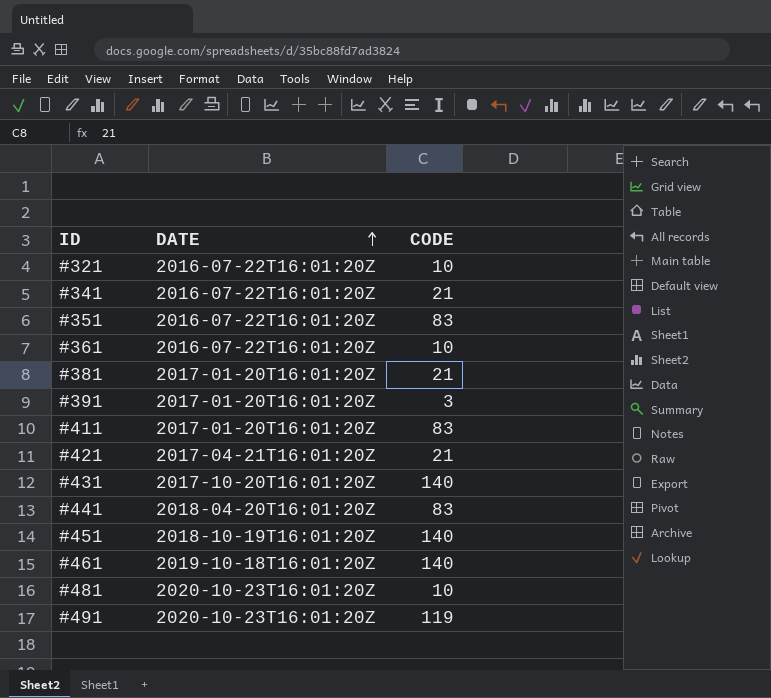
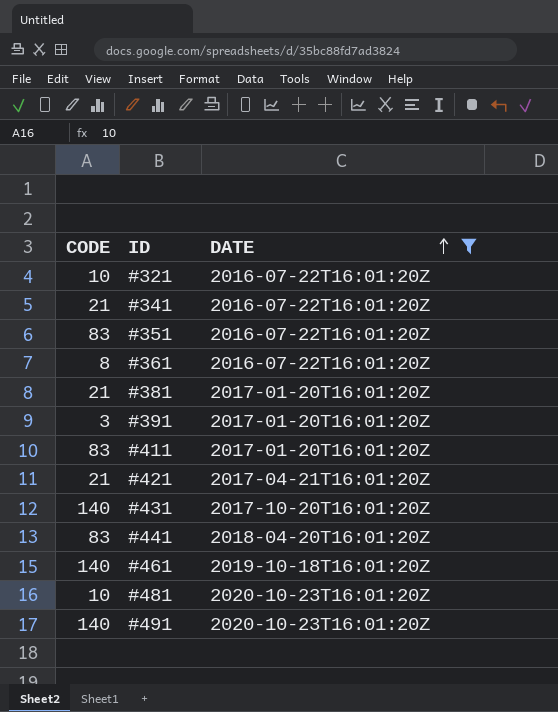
filter: none -> DATE != 2018-10-19T16:01:20Z
column CODE | position: 3 -> 1
#361 | CODE: 10 -> 8
#491 | CODE: 119 -> 140

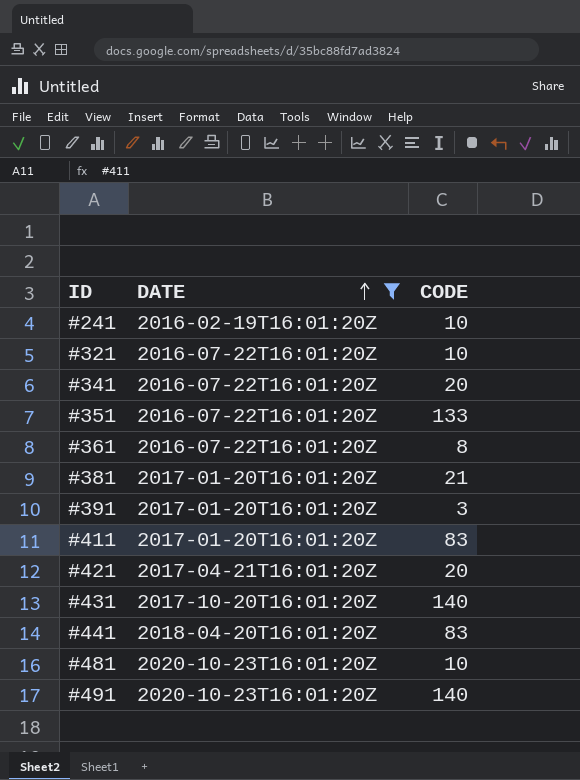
column CODE | position: 1 -> 3
row #461: 140 | 2019-10-18T16:01:20Z -> none
row #241: none -> 2016-02-19T16:01:20Z | 10
#341 | CODE: 21 -> 20
#351 | CODE: 83 -> 133
#421 | CODE: 21 -> 20

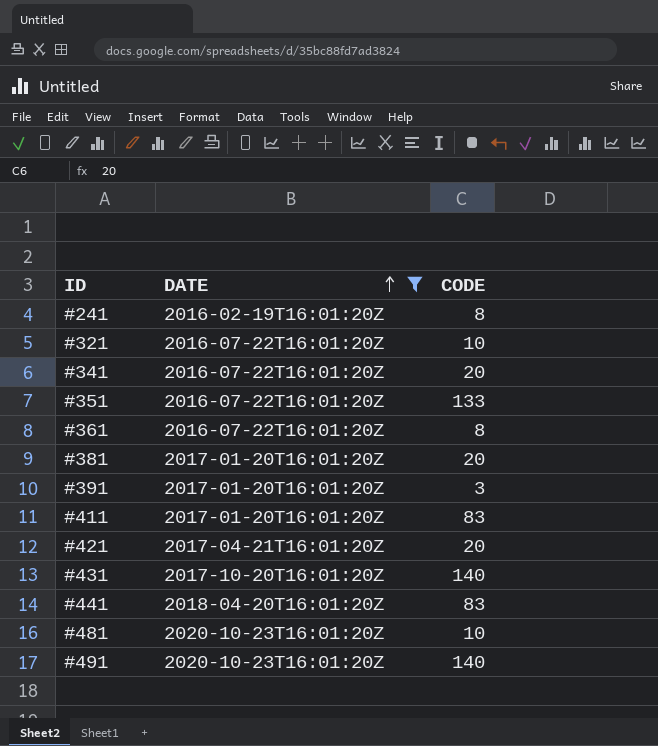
#241 | CODE: 10 -> 8
#381 | CODE: 21 -> 20

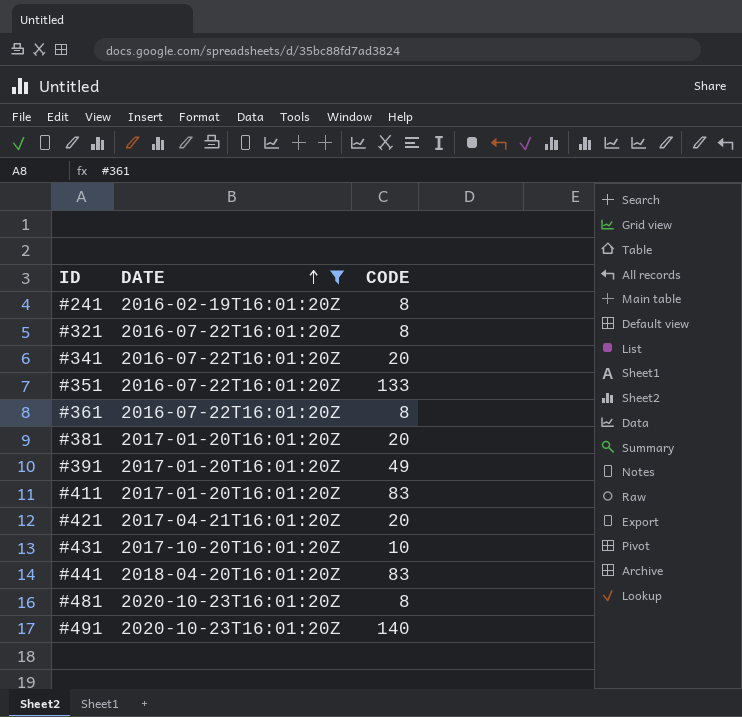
#321 | CODE: 10 -> 8
#391 | CODE: 3 -> 49
#431 | CODE: 140 -> 10
#481 | CODE: 10 -> 8

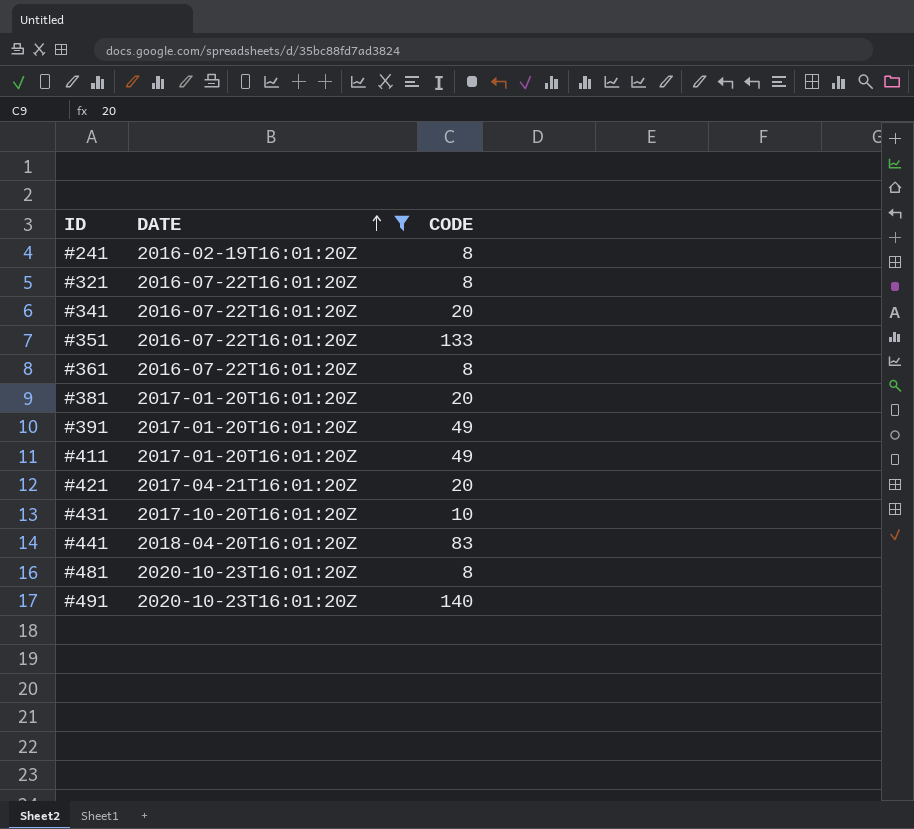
#411 | CODE: 83 -> 49

